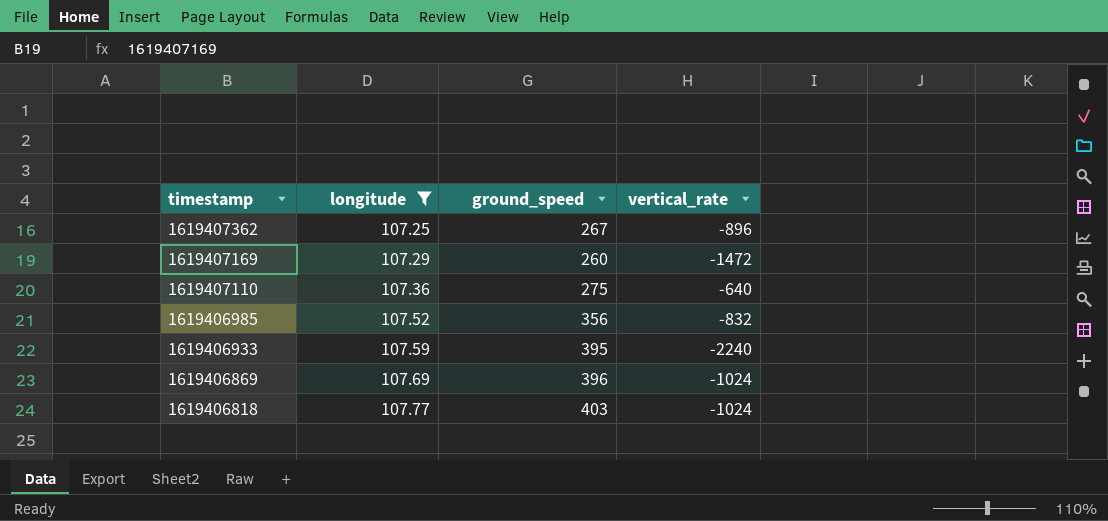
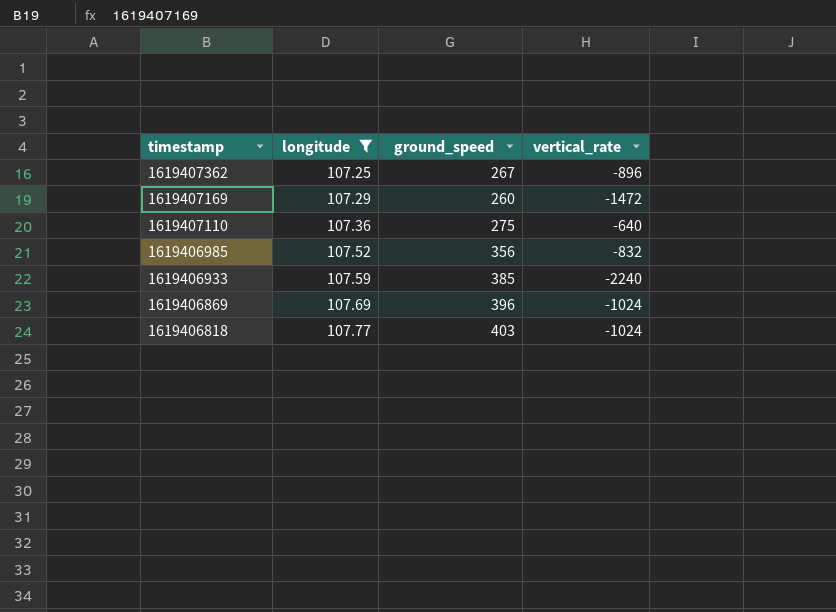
1619406933 | ground_speed: 395 -> 385

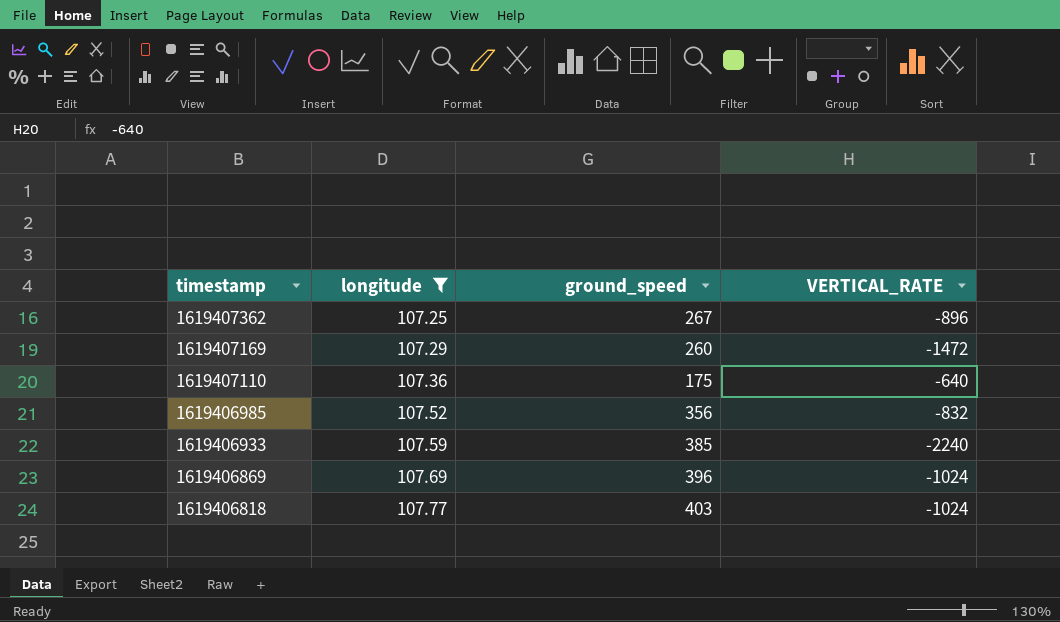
column name: vertical_rate -> VERTICAL_RATE
1619407110 | ground_speed: 275 -> 175

